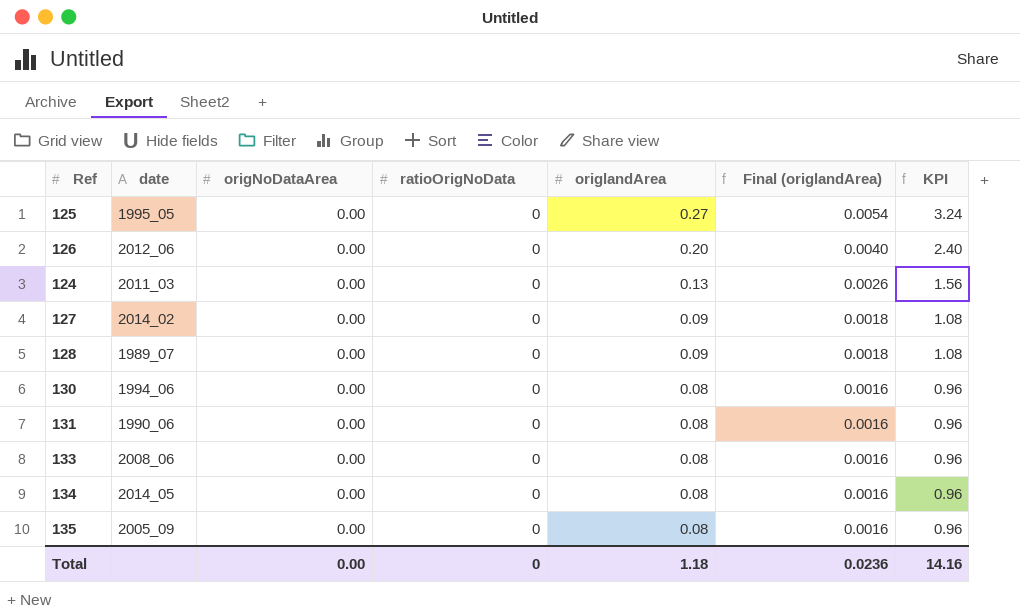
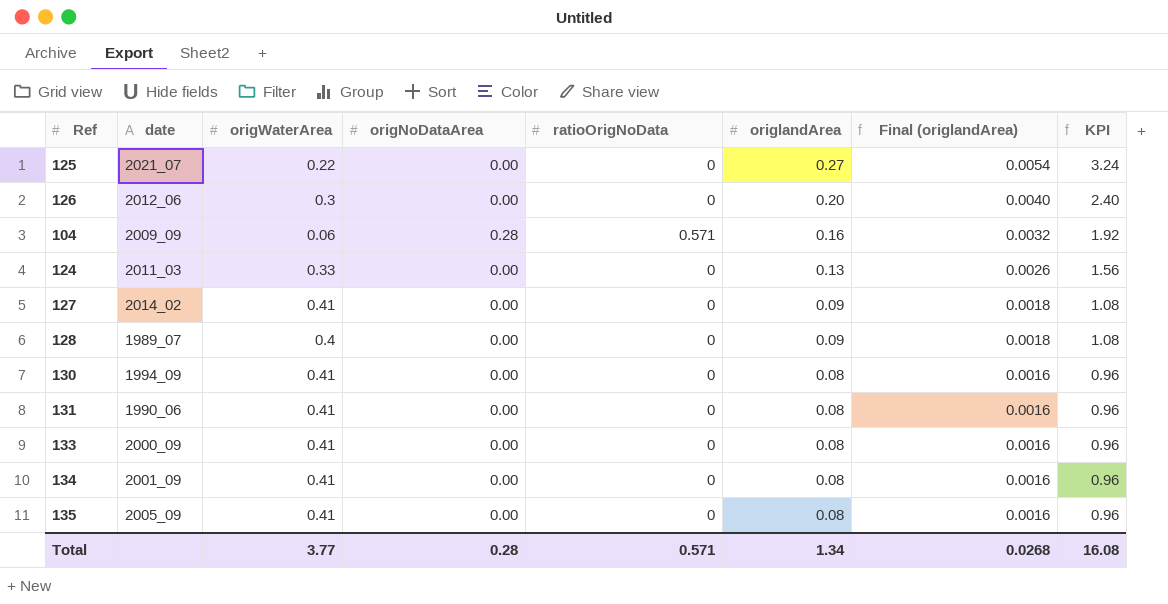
column origWaterArea | position: none -> 3
125 | date: 1995_05 -> 2021_07
row 104: none -> 2009_09 | 0.06 | 0.28 | 0.571 | 0.16 | 0.0032 | 1.92
130 | date: 1994_06 -> 1994_09
133 | date: 2008_06 -> 2000_09
134 | date: 2014_05 -> 2001_09
Total | origNoDataArea: 0.00 -> 0.28
Total | ratioOrigNoData: 0 -> 0.571
Total | origlandArea: 1.18 -> 1.34
Total | Final (origlandArea): 0.0236 -> 0.0268
Total | KPI: 14.16 -> 16.08

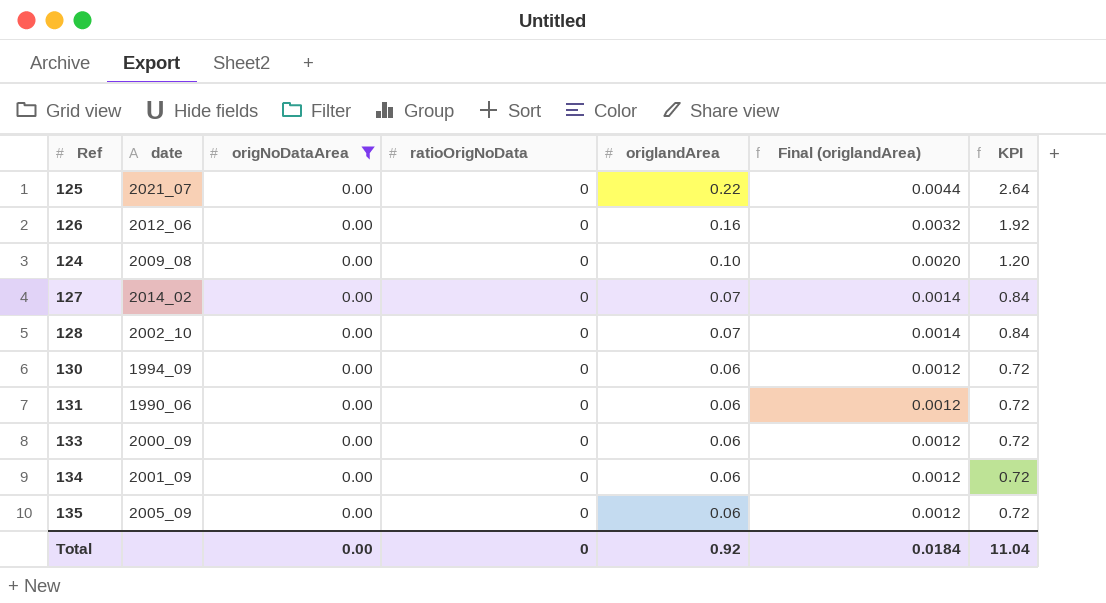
filter: none -> origNoDataArea = 0.00
column origWaterArea | position: 3 -> none
125 | origlandArea: 0.27 -> 0.22
125 | Final (origlandArea): 0.0054 -> 0.0044
125 | KPI: 3.24 -> 2.64
126 | origlandArea: 0.20 -> 0.16
126 | Final (origlandArea): 0.0040 -> 0.0032
126 | KPI: 2.40 -> 1.92
124 | date: 2011_03 -> 2009_08
124 | origlandArea: 0.13 -> 0.10
124 | Final (origlandArea): 0.0026 -> 0.0020
124 | KPI: 1.56 -> 1.20
127 | origlandArea: 0.09 -> 0.07
127 | Final (origlandArea): 0.0018 -> 0.0014
127 | KPI: 1.08 -> 0.84
128 | date: 1989_07 -> 2002_10
128 | origlandArea: 0.09 -> 0.07
128 | Final (origlandArea): 0.0018 -> 0.0014
128 | KPI: 1.08 -> 0.84
130 | origlandArea: 0.08 -> 0.06
130 | Final (origlandArea): 0.0016 -> 0.0012
130 | KPI: 0.96 -> 0.72
131 | origlandArea: 0.08 -> 0.06
131 | Final (origlandArea): 0.0016 -> 0.0012
131 | KPI: 0.96 -> 0.72
133 | origlandArea: 0.08 -> 0.06
133 | Final (origlandArea): 0.0016 -> 0.0012
133 | KPI: 0.96 -> 0.72
134 | origlandArea: 0.08 -> 0.06
134 | Final (origlandArea): 0.0016 -> 0.0012
134 | KPI: 0.96 -> 0.72
135 | origlandArea: 0.08 -> 0.06
135 | Final (origlandArea): 0.0016 -> 0.0012
135 | KPI: 0.96 -> 0.72
Total | origNoDataArea: 0.28 -> 0.00
Total | ratioOrigNoData: 0.571 -> 0
Total | origlandArea: 1.34 -> 0.92
Total | Final (origlandArea): 0.0268 -> 0.0184
Total | KPI: 16.08 -> 11.04

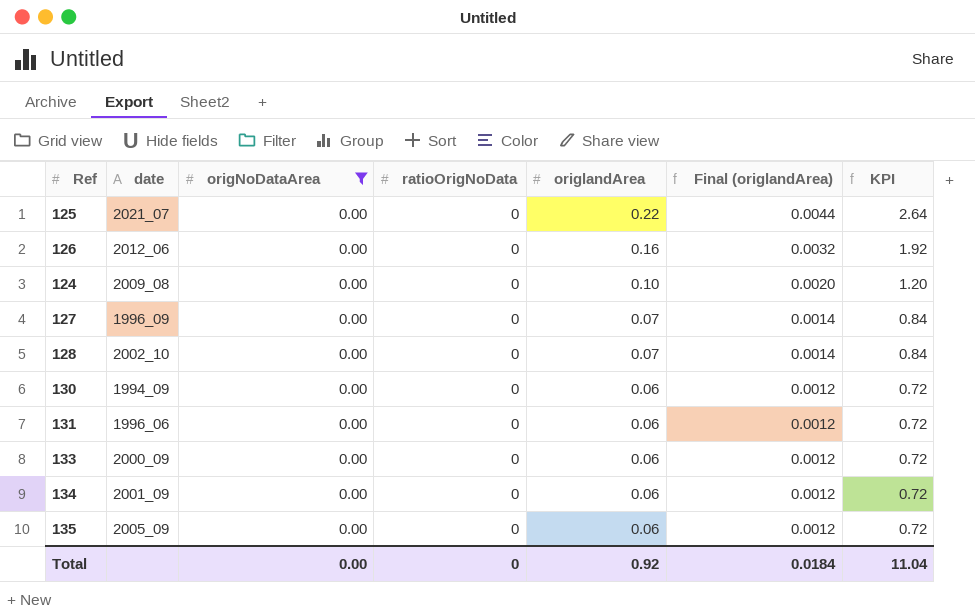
127 | date: 2014_02 -> 1996_09
131 | date: 1990_06 -> 1996_06

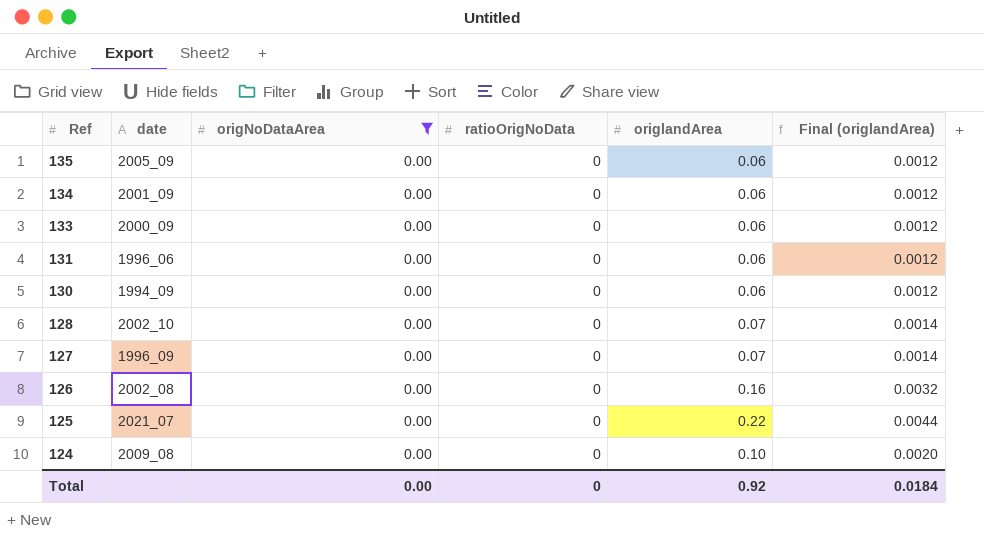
row order: origlandArea descending -> Ref descending
column KPI | formula: [origlandArea] * 12 -> none
126 | date: 2012_06 -> 2002_08

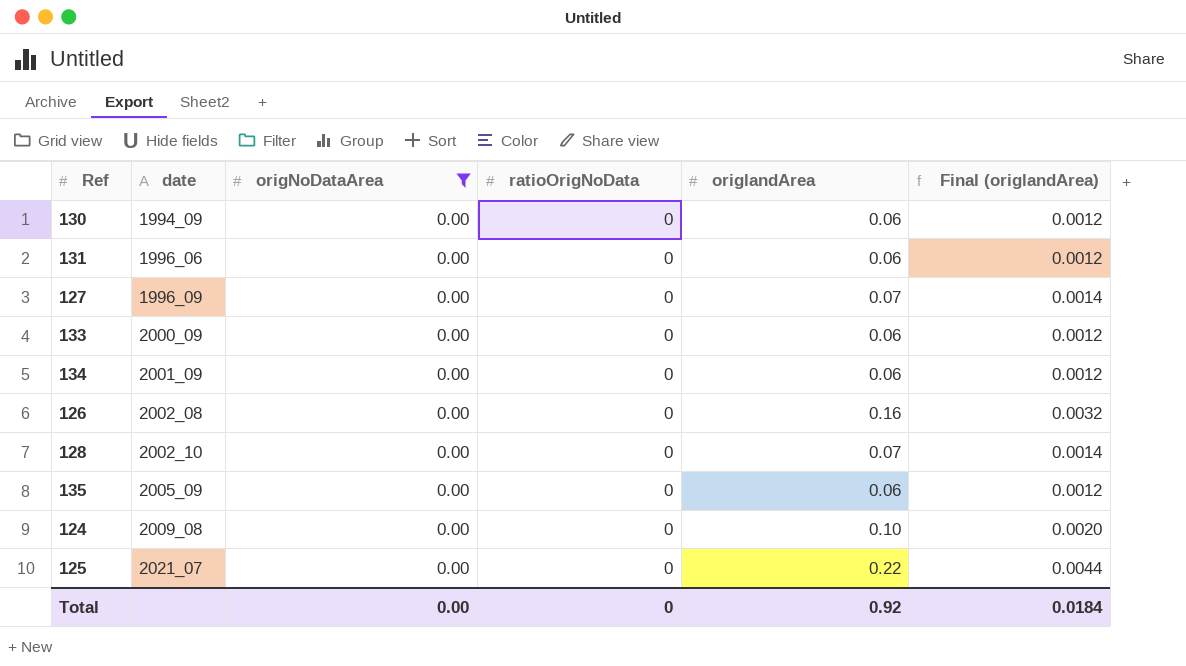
row order: Ref descending -> date ascending

